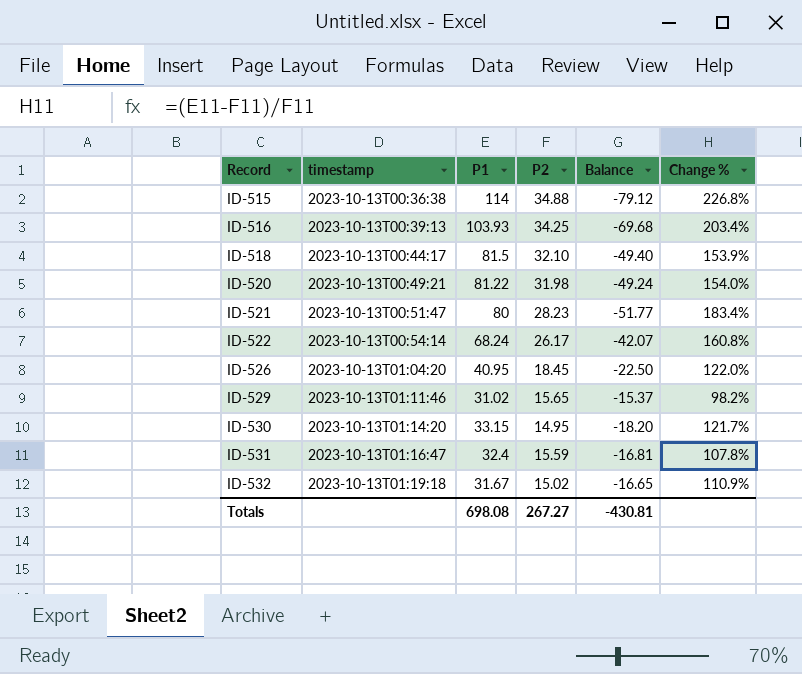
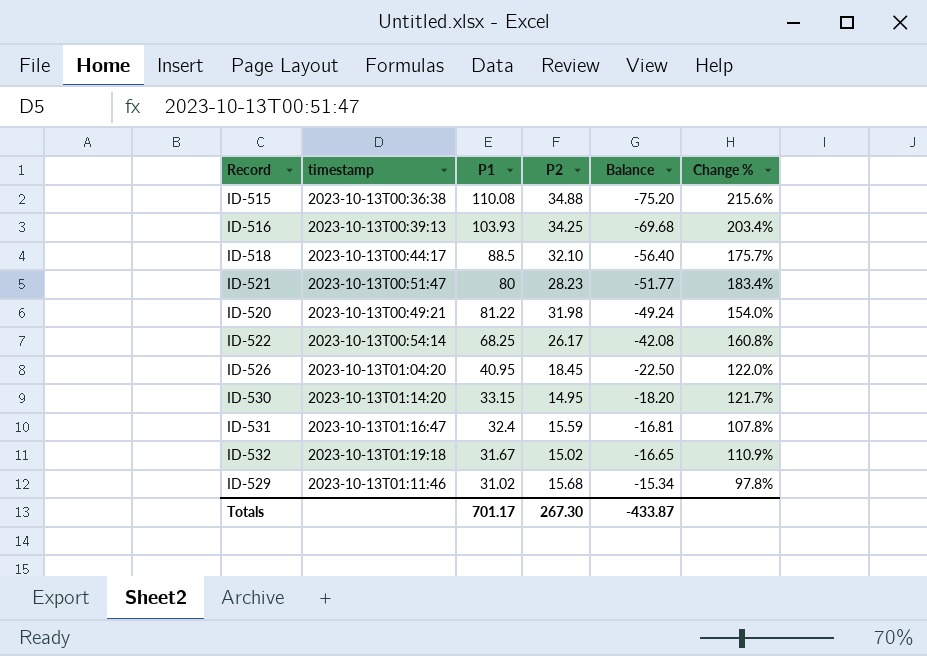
row order: Record ascending -> Balance ascending
ID-515 | P1: 114 -> 110.08
ID-515 | Balance: -79.12 -> -75.20
ID-515 | Change %: 226.8% -> 215.6%
ID-518 | P1: 81.5 -> 88.5
ID-518 | Balance: -49.40 -> -56.40
ID-518 | Change %: 153.9% -> 175.7%
ID-522 | P1: 68.24 -> 68.25
ID-522 | Balance: -42.07 -> -42.08
ID-529 | P2: 15.65 -> 15.68
ID-529 | Balance: -15.37 -> -15.34
ID-529 | Change %: 98.2% -> 97.8%
Totals | P1: 698.08 -> 701.17
Totals | P2: 267.27 -> 267.30
Totals | Balance: -430.81 -> -433.87

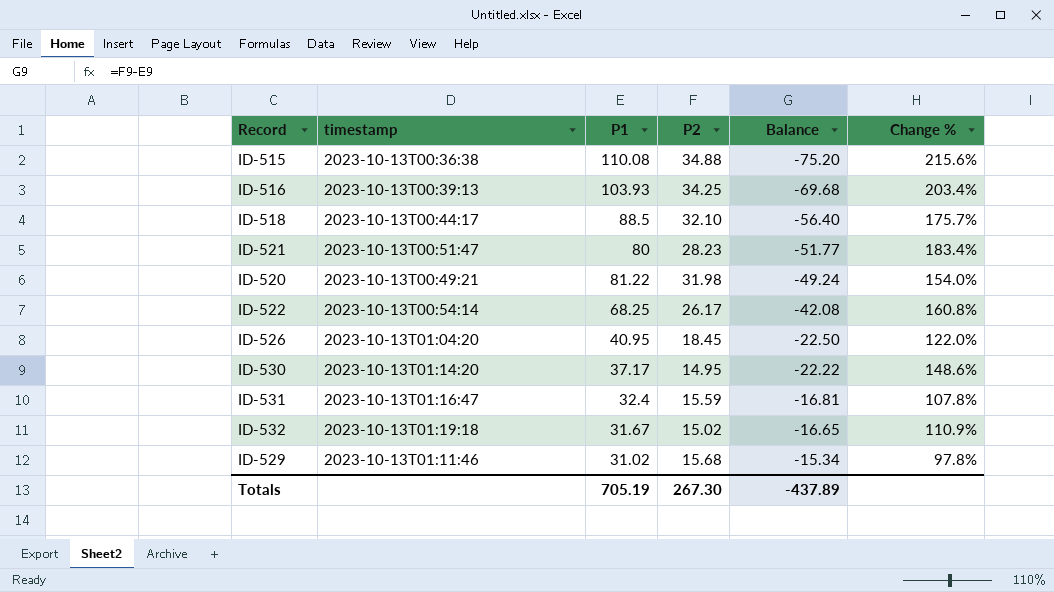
ID-530 | P1: 33.15 -> 37.17
ID-530 | Balance: -18.20 -> -22.22
ID-530 | Change %: 121.7% -> 148.6%
Totals | P1: 701.17 -> 705.19
Totals | Balance: -433.87 -> -437.89

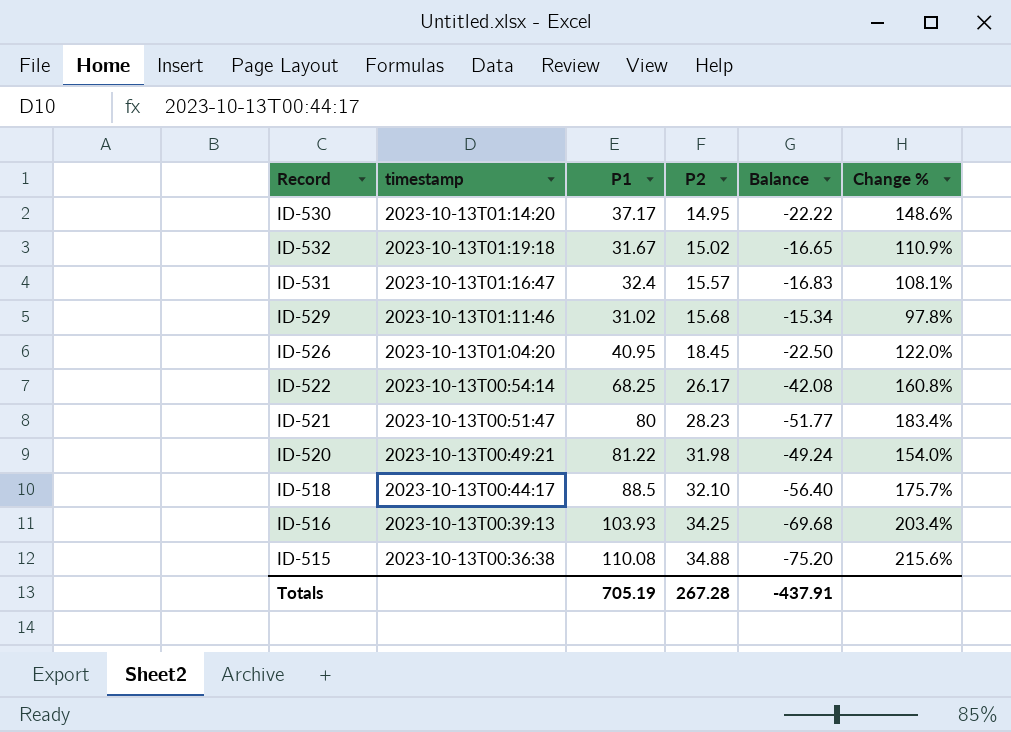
row order: Balance ascending -> P2 ascending
ID-531 | P2: 15.59 -> 15.57
ID-531 | Balance: -16.81 -> -16.83
ID-531 | Change %: 107.8% -> 108.1%
Totals | P2: 267.30 -> 267.28
Totals | Balance: -437.89 -> -437.91

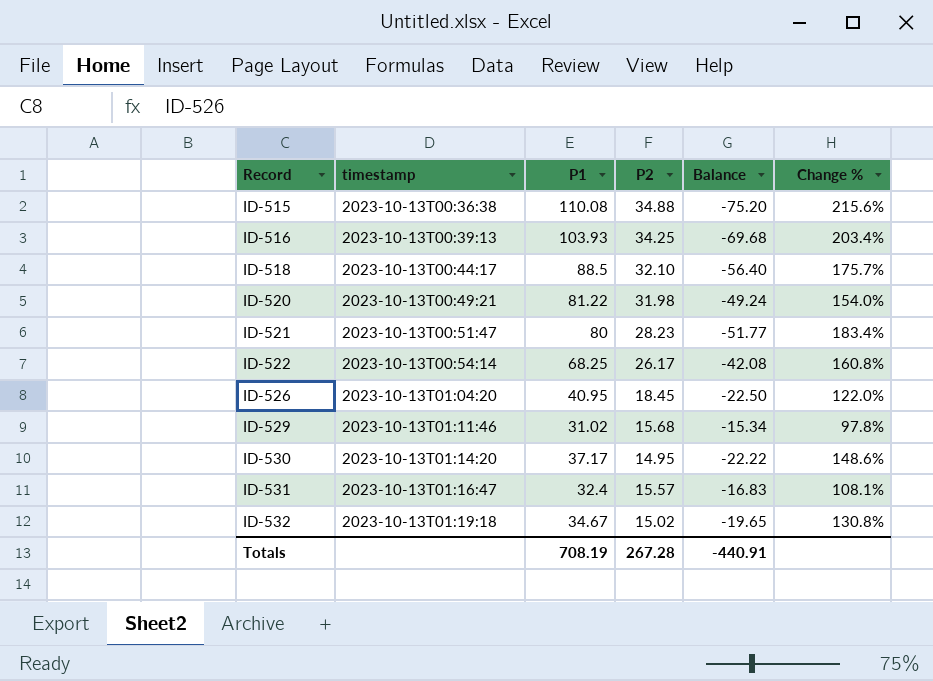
row order: P2 ascending -> Record ascending
ID-532 | P1: 31.67 -> 34.67
ID-532 | Balance: -16.65 -> -19.65
ID-532 | Change %: 110.9% -> 130.8%
Totals | P1: 705.19 -> 708.19
Totals | Balance: -437.91 -> -440.91

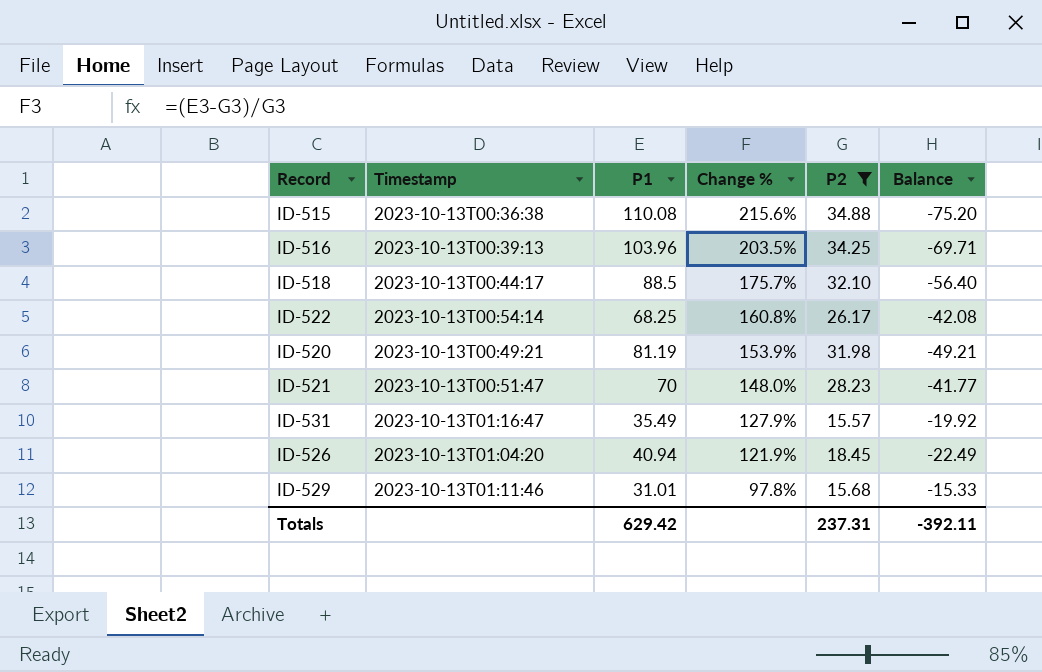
filter: none -> P2 >= 15.57
row order: Record ascending -> Change % descending
column name: timestamp -> Timestamp
column Change % | position: 6 -> 4
ID-516 | P1: 103.93 -> 103.96
ID-516 | Change %: 203.4% -> 203.5%
ID-516 | Balance: -69.68 -> -69.71
ID-520 | P1: 81.22 -> 81.19
ID-520 | Change %: 154.0% -> 153.9%
ID-520 | Balance: -49.24 -> -49.21
ID-521 | P1: 80 -> 70
ID-521 | Change %: 183.4% -> 148.0%
ID-521 | Balance: -51.77 -> -41.77
ID-531 | P1: 32.4 -> 35.49
ID-531 | Change %: 108.1% -> 127.9%
ID-531 | Balance: -16.83 -> -19.92
ID-526 | P1: 40.95 -> 40.94
ID-526 | Change %: 122.0% -> 121.9%
ID-526 | Balance: -22.50 -> -22.49
ID-529 | P1: 31.02 -> 31.01
ID-529 | Balance: -15.34 -> -15.33
Totals | P1: 708.19 -> 629.42
Totals | P2: 267.28 -> 237.31
Totals | Balance: -440.91 -> -392.11

